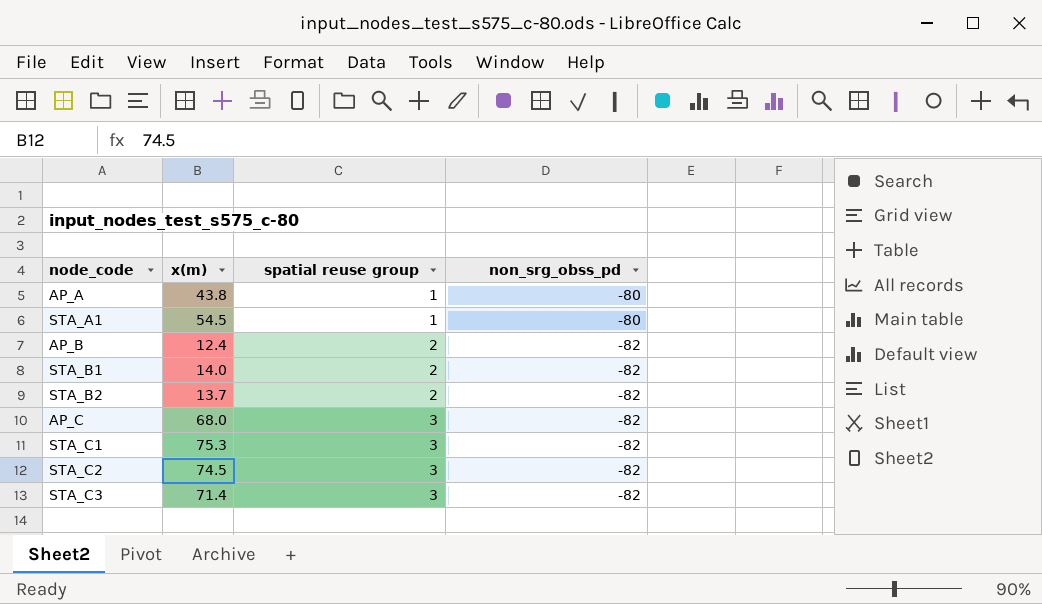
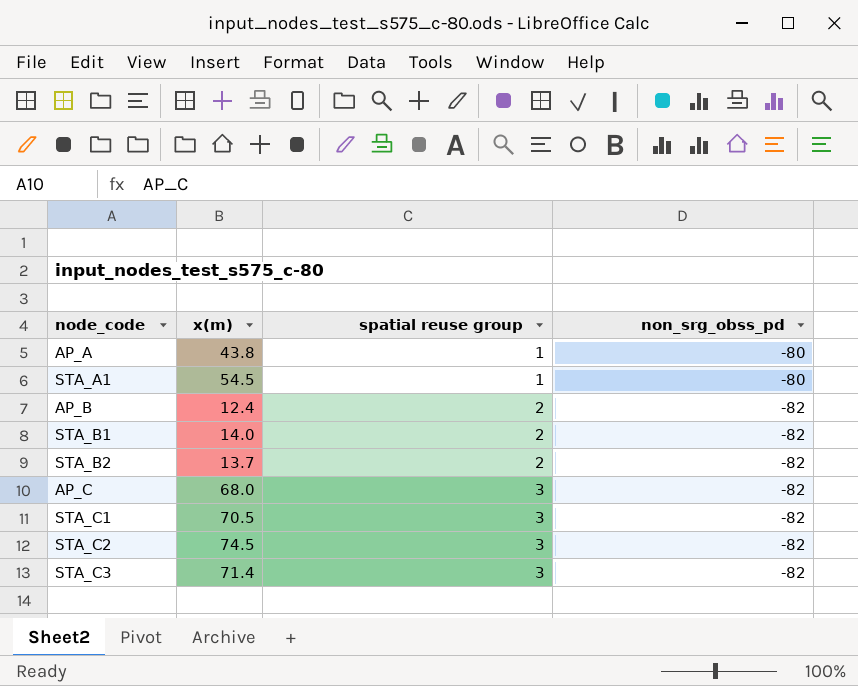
STA_C1 | x(m): 75.3 -> 70.5

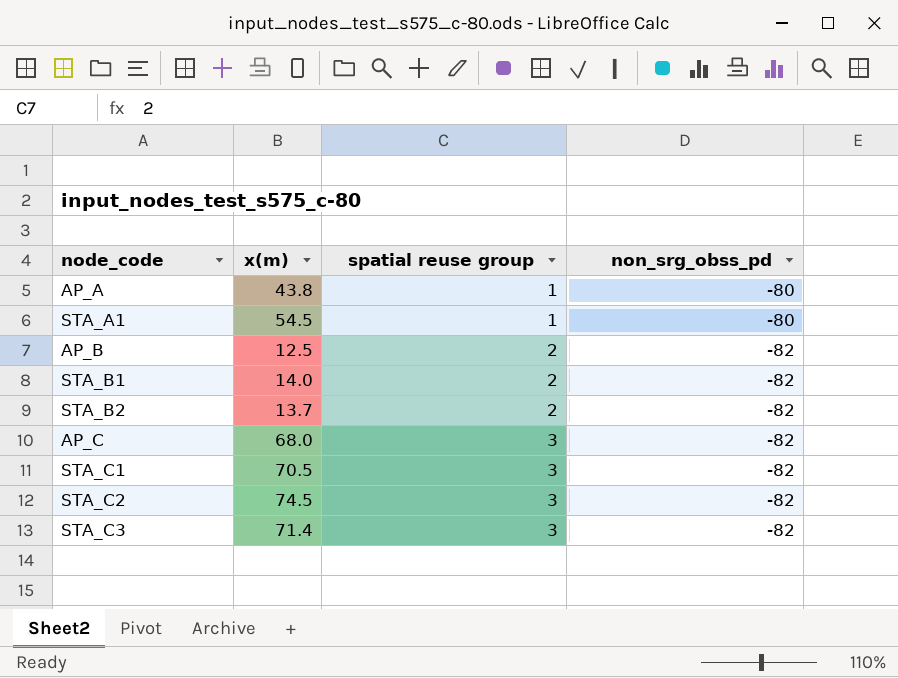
AP_B | x(m): 12.4 -> 12.5

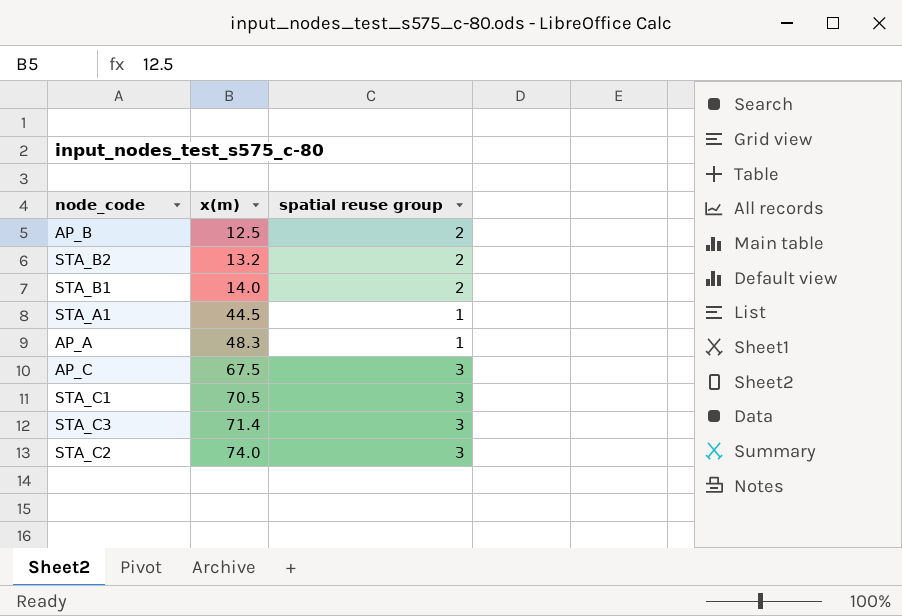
row order: spatial reuse group ascending -> x(m) ascending
column non_srg_obss_pd | position: 4 -> none
STA_B2 | x(m): 13.7 -> 13.2
STA_A1 | x(m): 54.5 -> 44.5
AP_A | x(m): 43.8 -> 48.3
AP_C | x(m): 68.0 -> 67.5
STA_C2 | x(m): 74.5 -> 74.0

